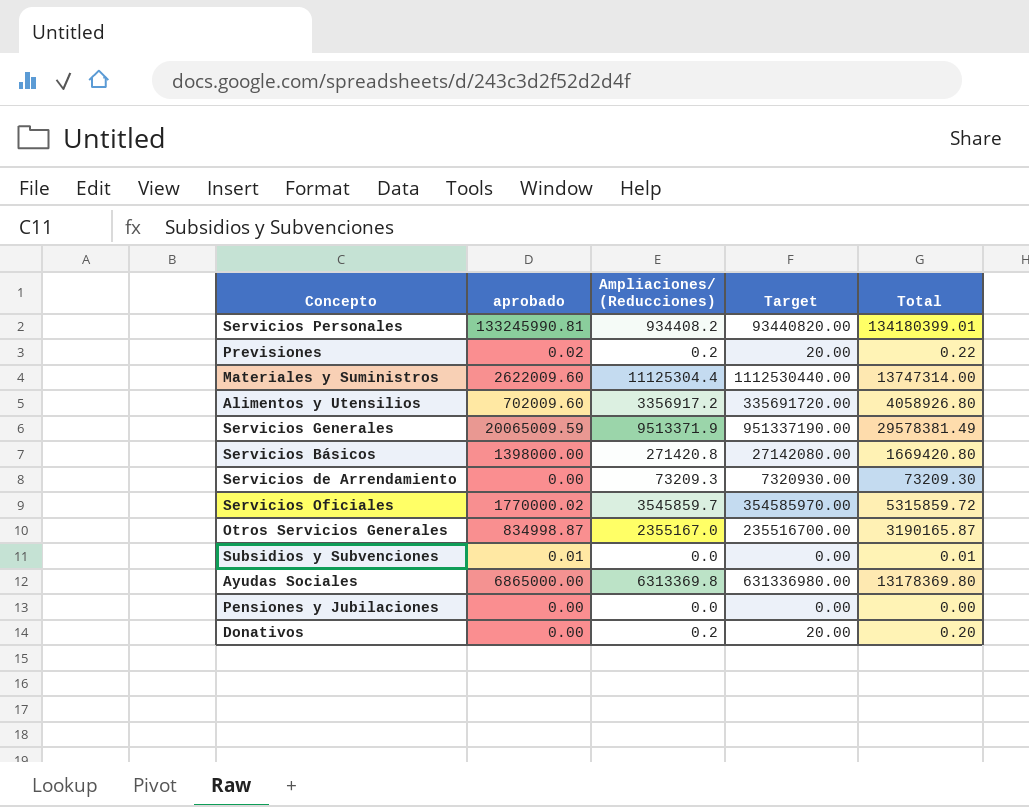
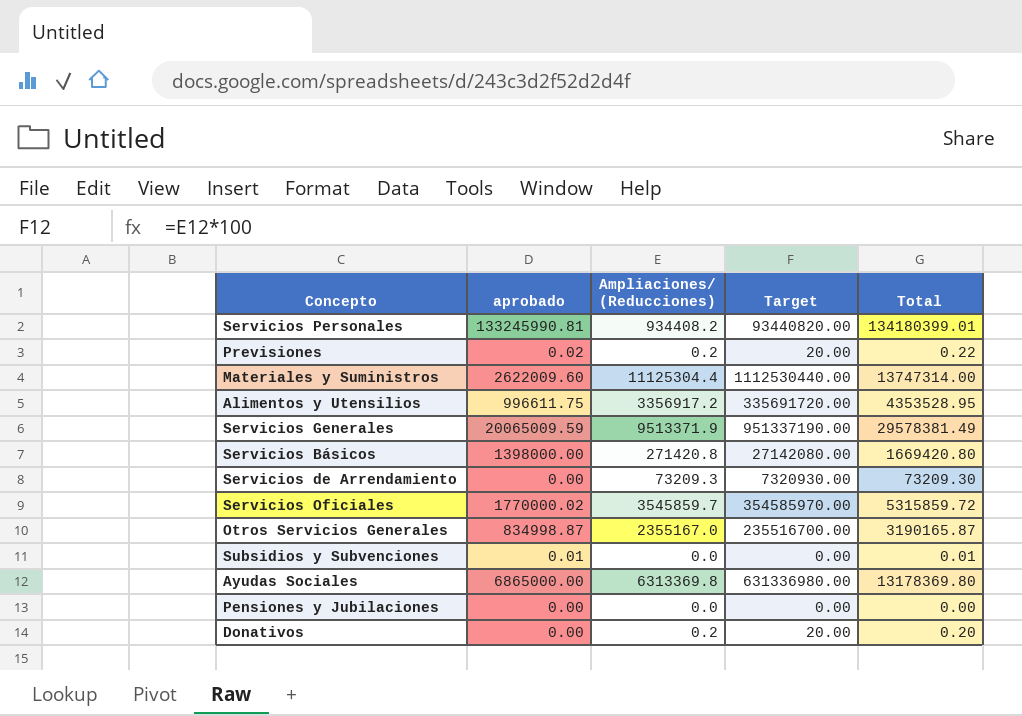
Alimentos y Utensilios | aprobado: 702009.60 -> 996611.75
Alimentos y Utensilios | Total: 4058926.80 -> 4353528.95

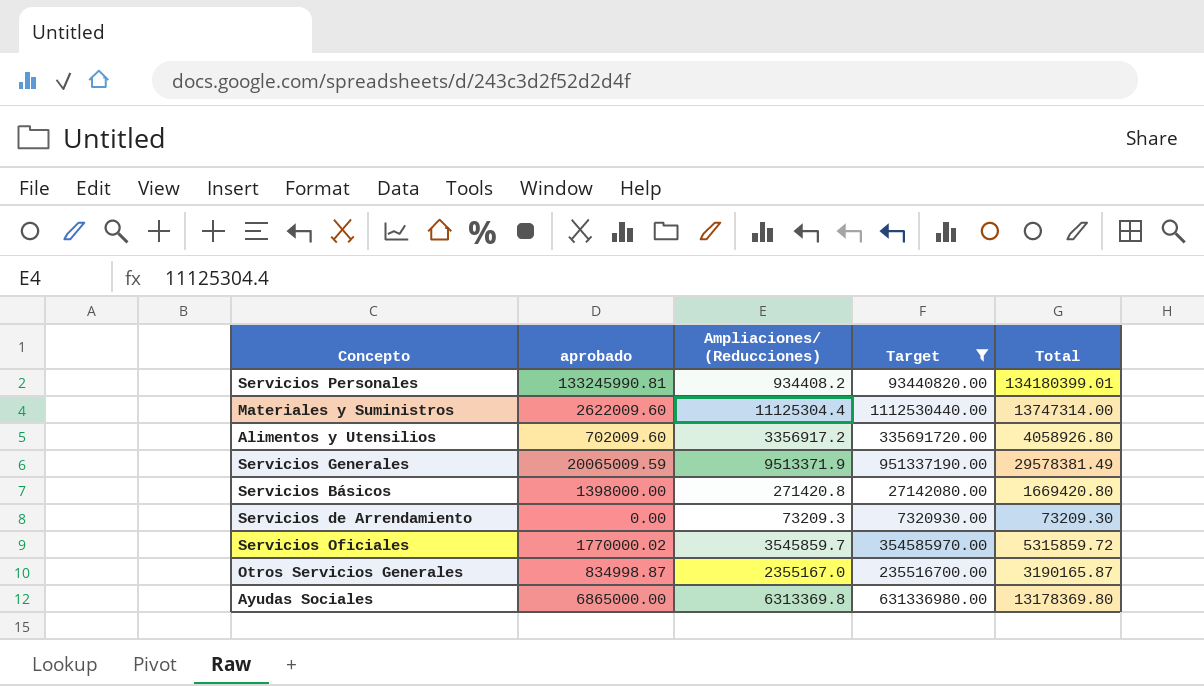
filter: none -> Target >= 7320930.00
Alimentos y Utensilios | aprobado: 996611.75 -> 702009.60
Alimentos y Utensilios | Total: 4353528.95 -> 4058926.80

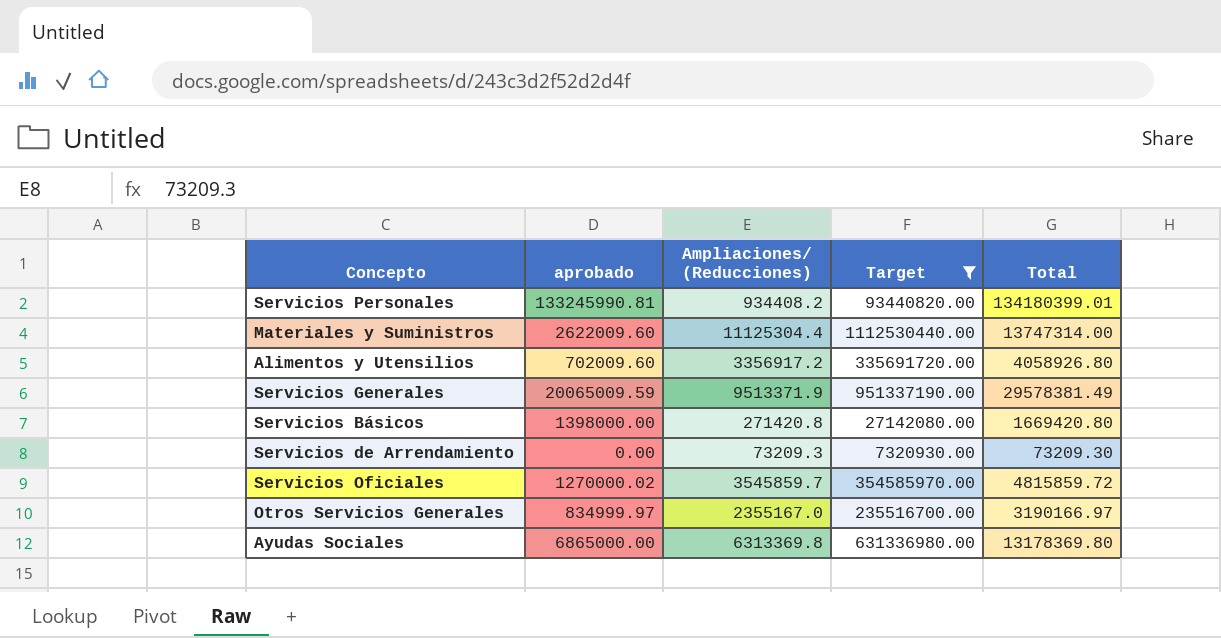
Servicios Oficiales | aprobado: 1770000.02 -> 1270000.02
Servicios Oficiales | Total: 5315859.72 -> 4815859.72
Otros Servicios Generales | aprobado: 834998.87 -> 834999.97
Otros Servicios Generales | Total: 3190165.87 -> 3190166.97

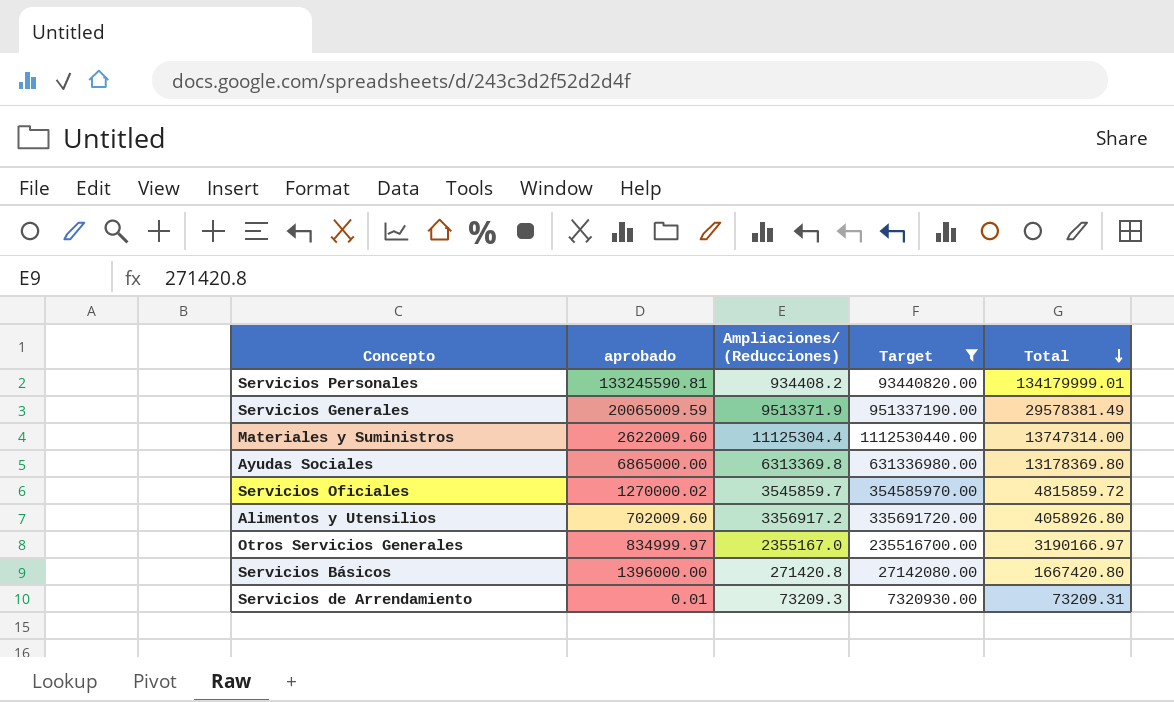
row order: none -> Total descending
Servicios Personales | aprobado: 133245990.81 -> 133245590.81
Servicios Personales | Total: 134180399.01 -> 134179999.01
Servicios Básicos | aprobado: 1398000.00 -> 1396000.00
Servicios Básicos | Total: 1669420.80 -> 1667420.80
Servicios de Arrendamiento | aprobado: 0.00 -> 0.01
Servicios de Arrendamiento | Total: 73209.30 -> 73209.31

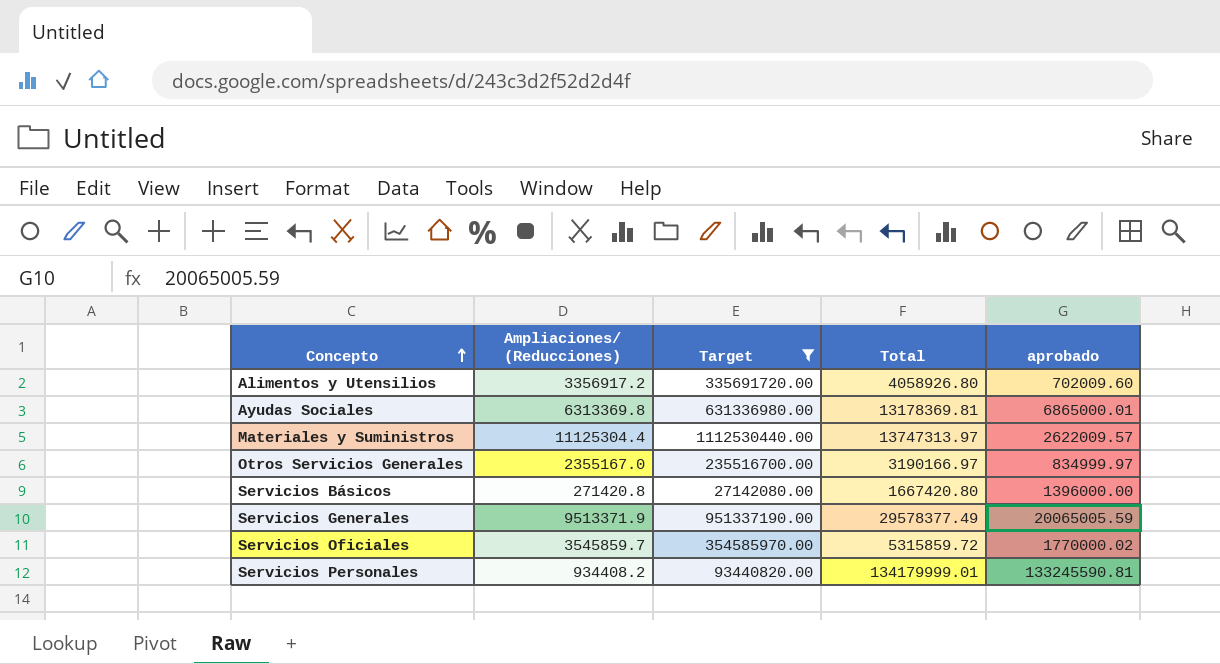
row order: Total descending -> Concepto ascending
column aprobado | position: 2 -> 5
row Servicios de Arrendamiento: 0.01 | 73209.3 | 7320930.00 | 73209.31 -> none
Ayudas Sociales | Total: 13178369.80 -> 13178369.81
Ayudas Sociales | aprobado: 6865000.00 -> 6865000.01
Materiales y Suministros | Total: 13747314.00 -> 13747313.97
Materiales y Suministros | aprobado: 2622009.60 -> 2622009.57
Servicios Generales | Total: 29578381.49 -> 29578377.49
Servicios Generales | aprobado: 20065009.59 -> 20065005.59
Servicios Oficiales | Total: 4815859.72 -> 5315859.72
Servicios Oficiales | aprobado: 1270000.02 -> 1770000.02

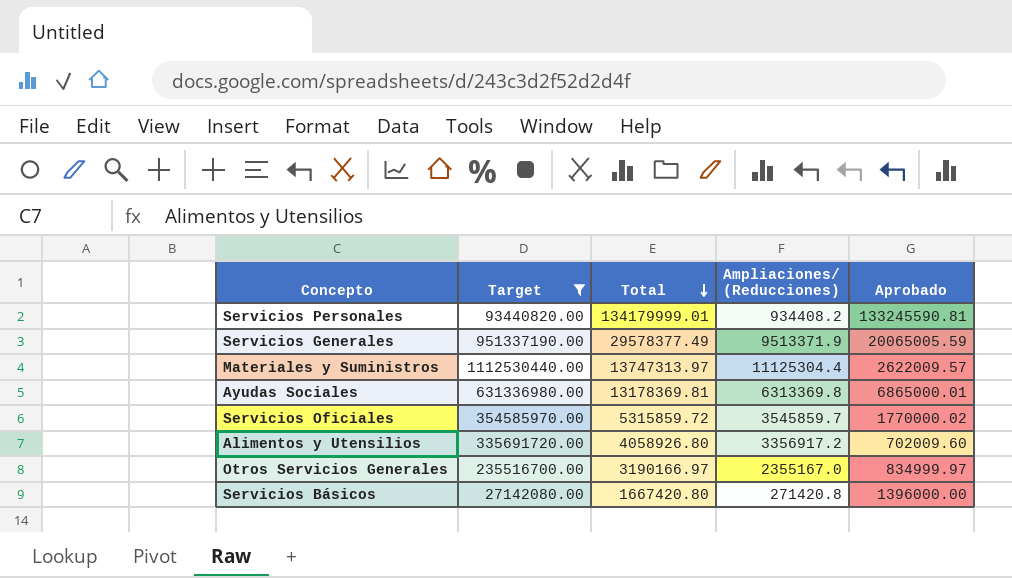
row order: Concepto ascending -> Total descending
column Ampliaciones/ (Reducciones) | position: 2 -> 4
column name: aprobado -> Aprobado

